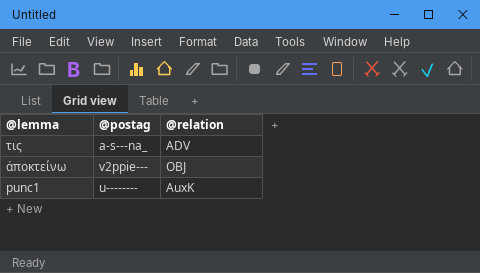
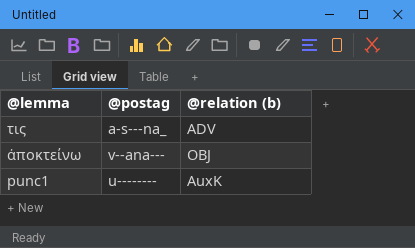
column name: @relation -> @relation (b)
ἀποκτείνω | @postag: v2ppie--- -> v--ana---

